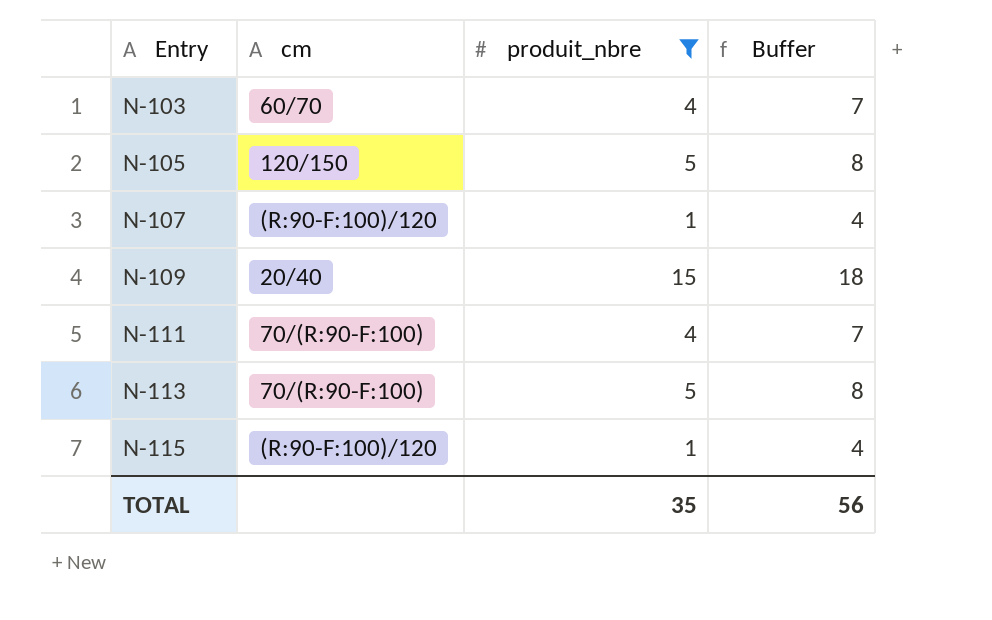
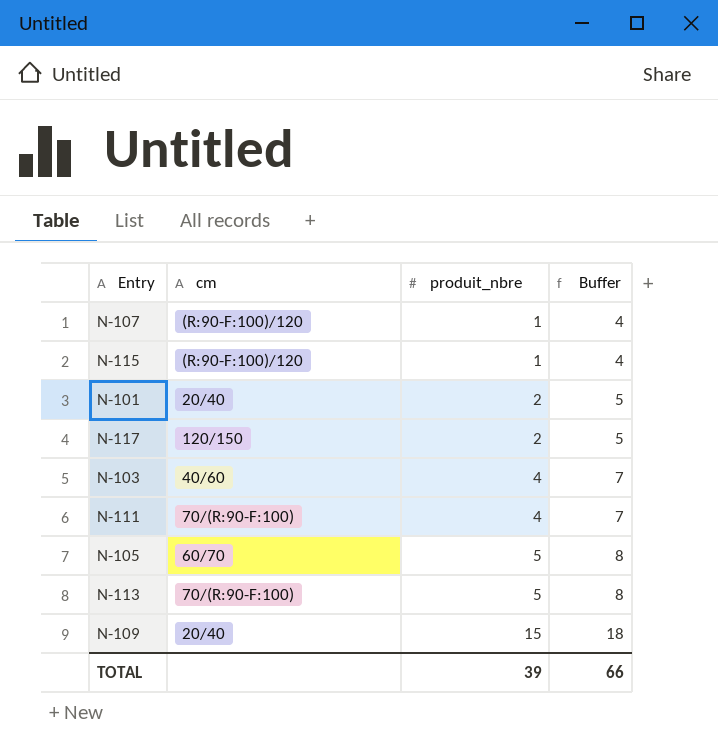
filter: produit_nbre != 2 -> none
row order: Entry ascending -> produit_nbre ascending
N-103 | cm: 60/70 -> 40/60
N-105 | cm: 120/150 -> 60/70
TOTAL | produit_nbre: 35 -> 39
TOTAL | Buffer: 56 -> 66

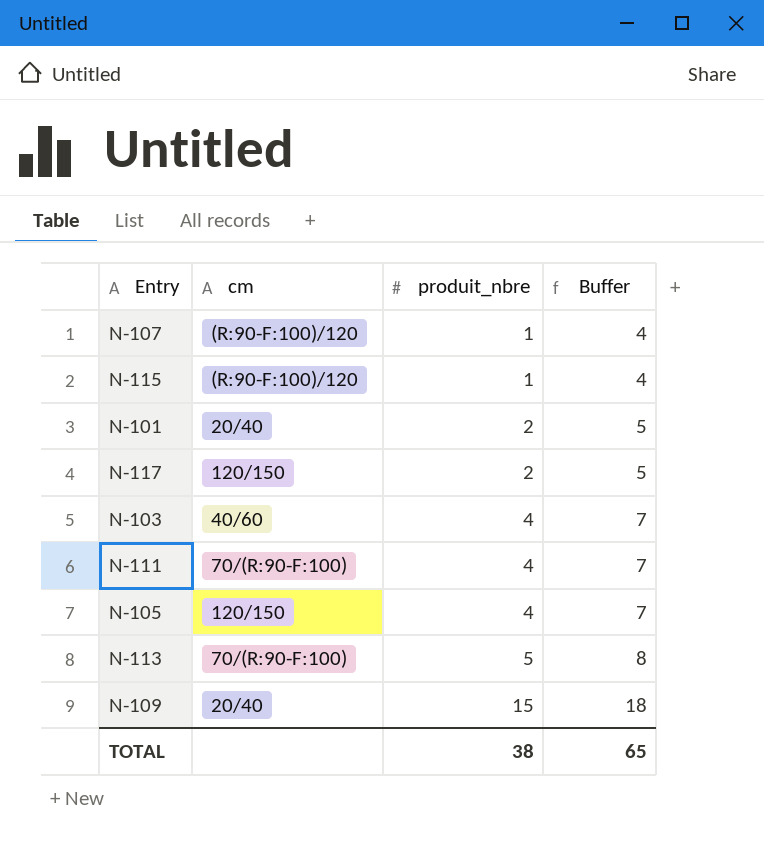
N-105 | cm: 60/70 -> 120/150
N-105 | produit_nbre: 5 -> 4
N-105 | Buffer: 8 -> 7
TOTAL | produit_nbre: 39 -> 38
TOTAL | Buffer: 66 -> 65

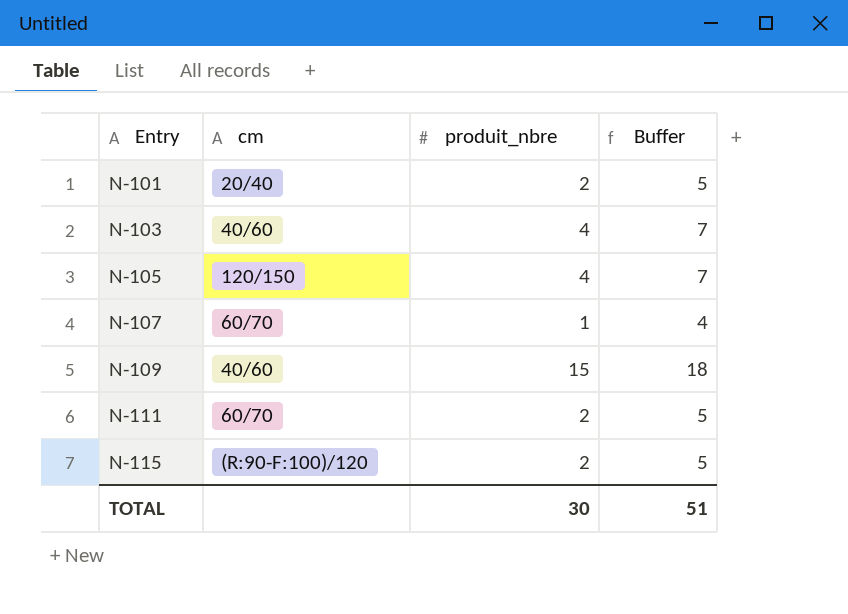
row order: produit_nbre ascending -> Entry ascending
row N-117: 120/150 | 2 | 5 -> none
row N-113: 70/(R:90-F:100) | 5 | 8 -> none
N-107 | cm: (R:90-F:100)/120 -> 60/70
N-109 | cm: 20/40 -> 40/60
N-111 | cm: 70/(R:90-F:100) -> 60/70
N-111 | produit_nbre: 4 -> 2
N-111 | Buffer: 7 -> 5
N-115 | produit_nbre: 1 -> 2
N-115 | Buffer: 4 -> 5
TOTAL | produit_nbre: 38 -> 30
TOTAL | Buffer: 65 -> 51

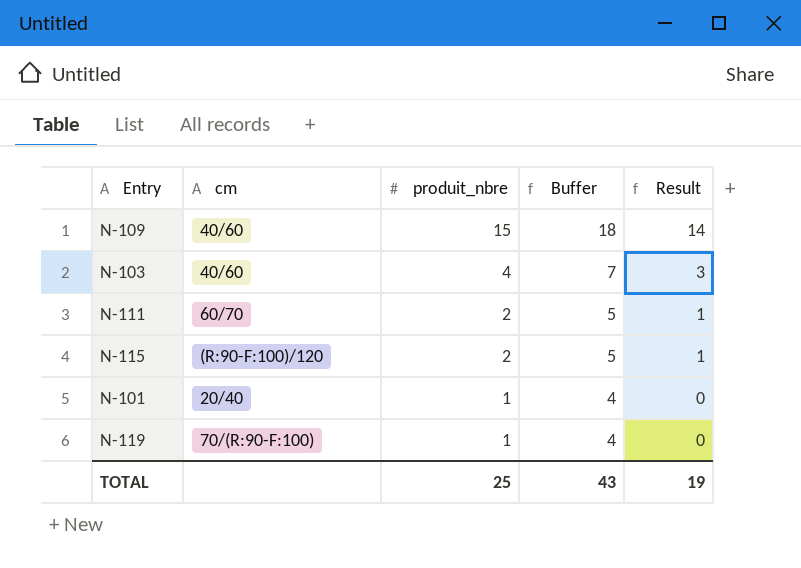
row order: Entry ascending -> produit_nbre descending
column Result | formula: none -> [produit_nbre] - 1
row N-105: 120/150 | 4 | 7 -> none
row N-107: 60/70 | 1 | 4 -> none
N-101 | produit_nbre: 2 -> 1
N-101 | Buffer: 5 -> 4
row N-119: none -> 70/(R:90-F:100) | 1 | 4 | 0
TOTAL | produit_nbre: 30 -> 25
TOTAL | Buffer: 51 -> 43

